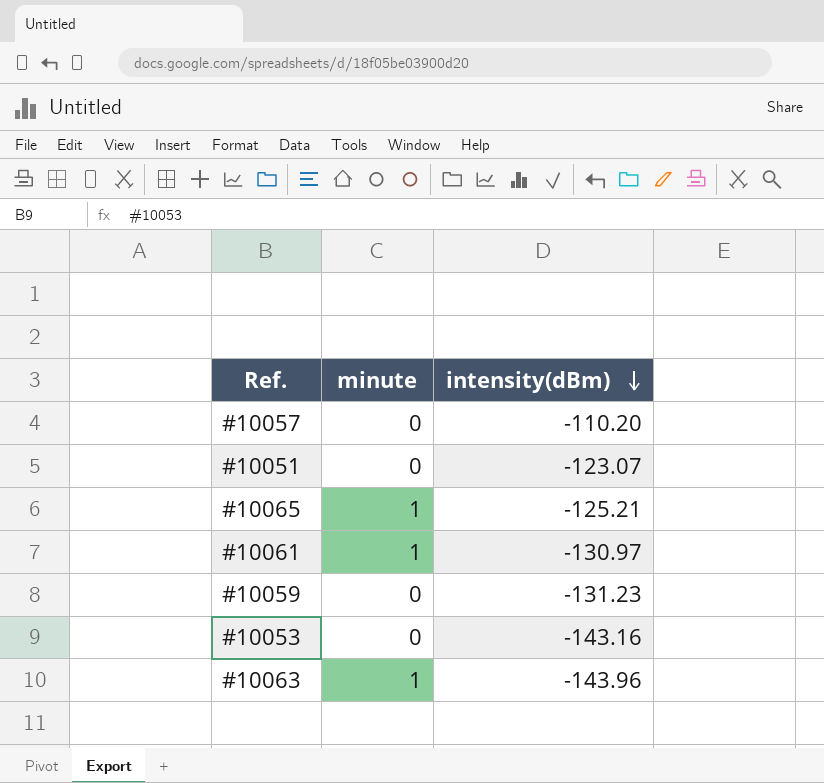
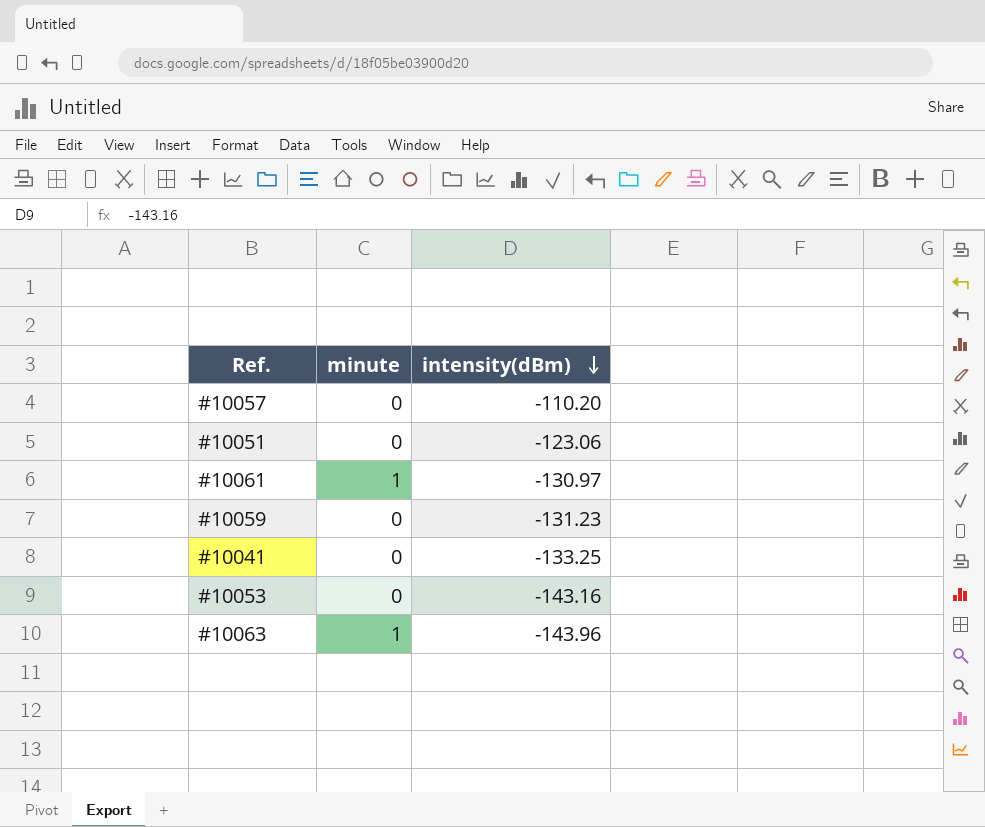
row #10065: 1 | -125.21 -> none
#10051 | intensity(dBm): -123.07 -> -123.06
row #10041: none -> 0 | -133.25

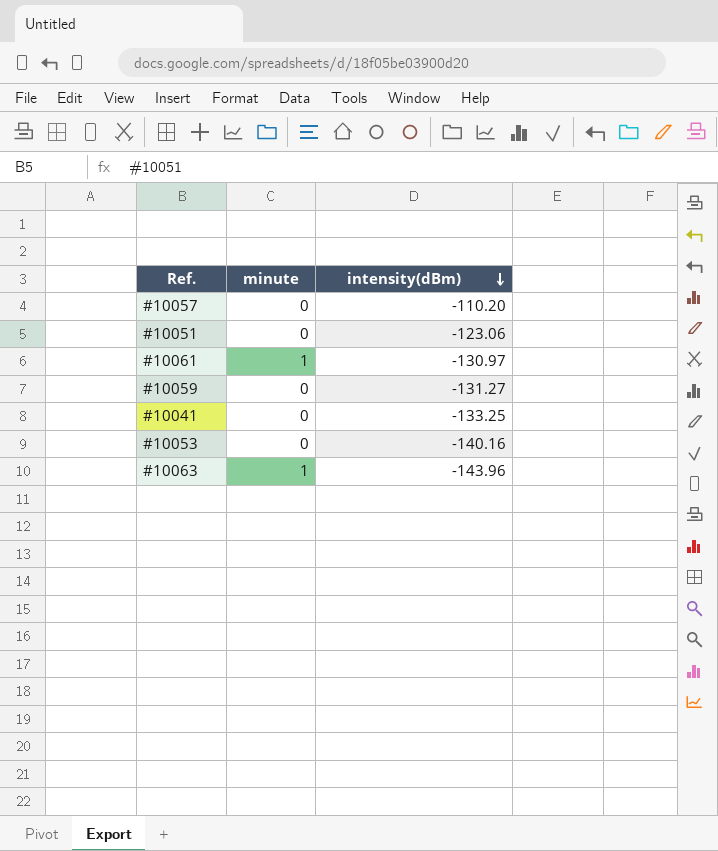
#10059 | intensity(dBm): -131.23 -> -131.27
#10053 | intensity(dBm): -143.16 -> -140.16

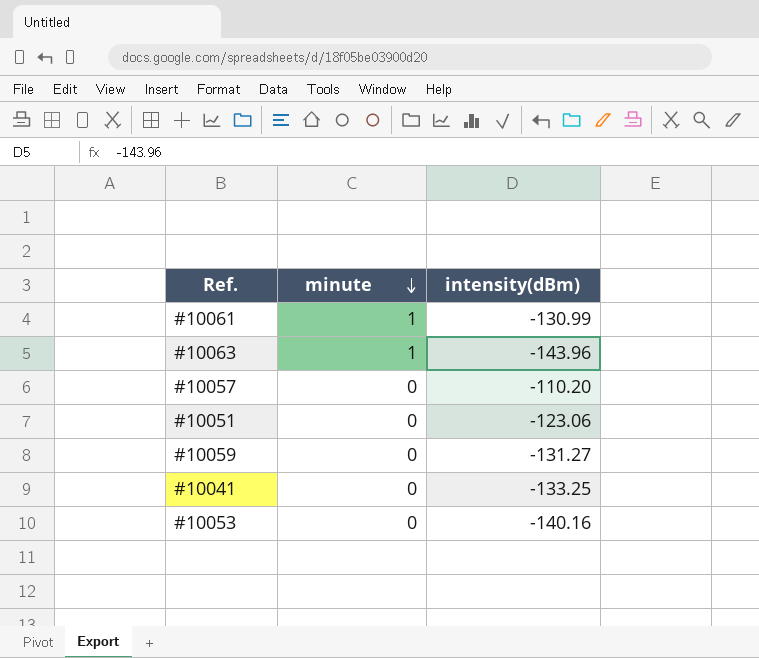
row order: intensity(dBm) descending -> minute descending
#10061 | intensity(dBm): -130.97 -> -130.99

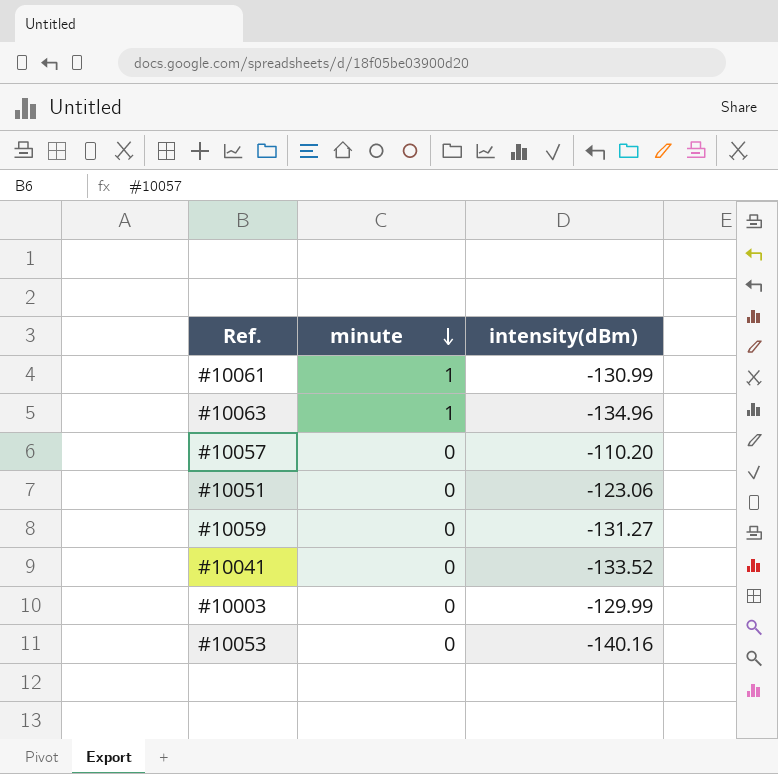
#10063 | intensity(dBm): -143.96 -> -134.96
#10041 | intensity(dBm): -133.25 -> -133.52
row #10003: none -> 0 | -129.99

